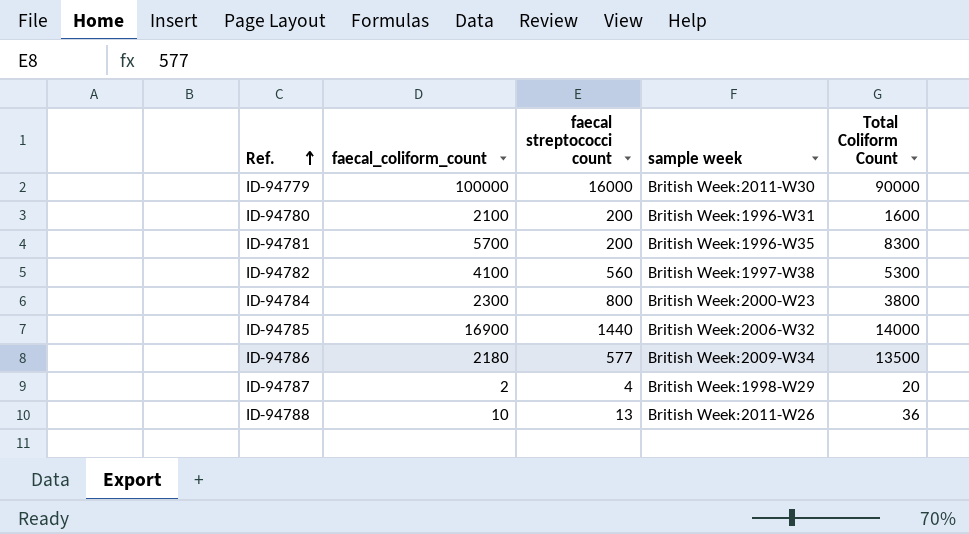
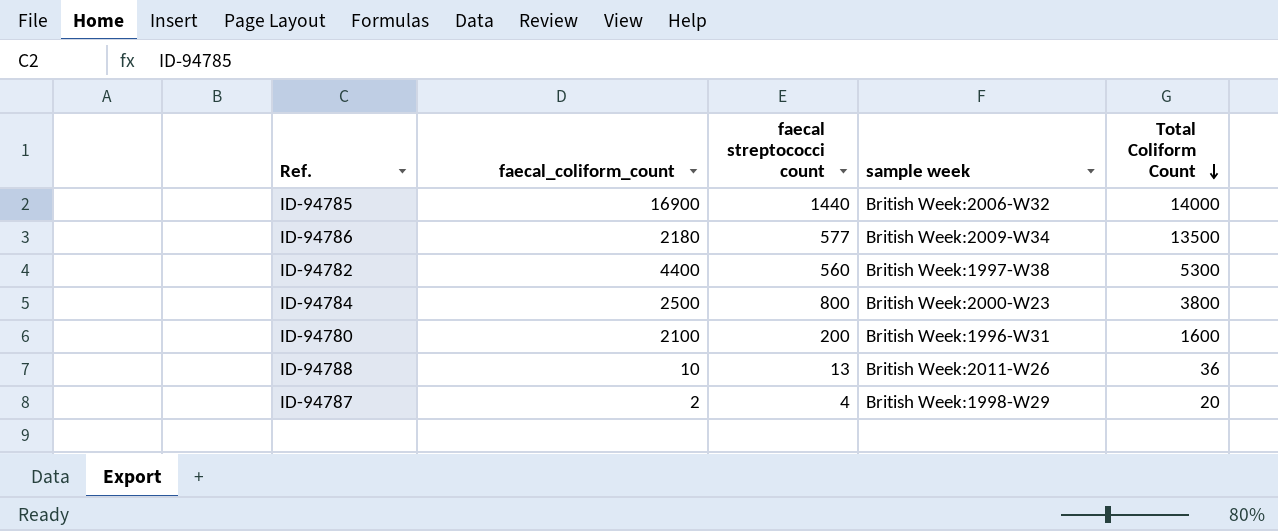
row order: Ref. ascending -> Total Coliform Count descending
row ID-94779: 100000 | 16000 | British Week:2011-W30 | 90000 -> none
row ID-94781: 5700 | 200 | British Week:1996-W35 | 8300 -> none
ID-94782 | faecal_coliform_count: 4100 -> 4400
ID-94784 | faecal_coliform_count: 2300 -> 2500

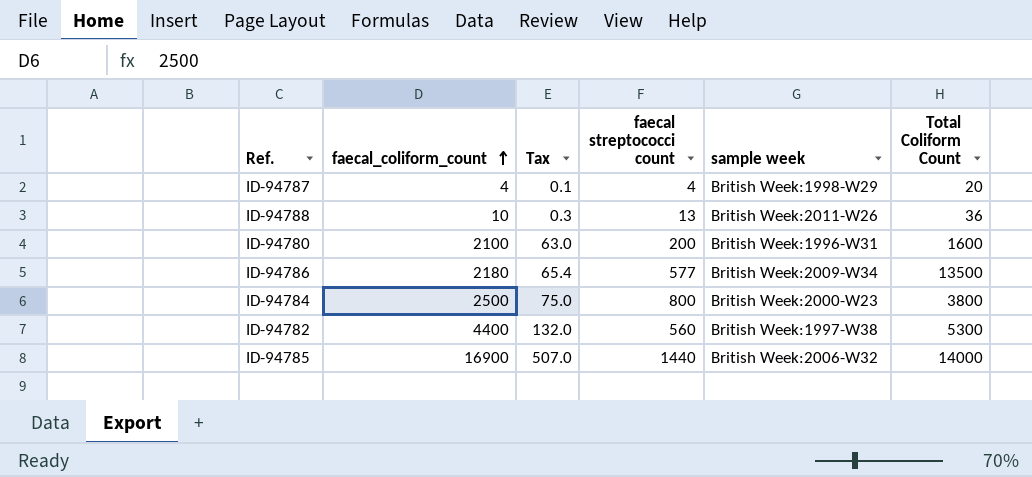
row order: Total Coliform Count descending -> faecal_coliform_count ascending
column Tax | formula: none -> [faecal_coliform_count] * 0.03
ID-94787 | faecal_coliform_count: 2 -> 4

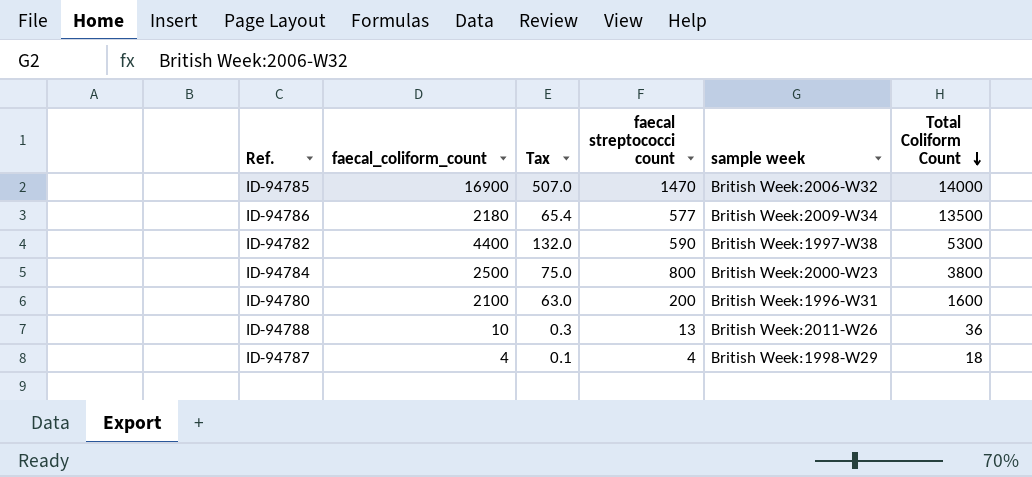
row order: faecal_coliform_count ascending -> Total Coliform Count descending
ID-94785 | faecal streptococci count: 1440 -> 1470
ID-94782 | faecal streptococci count: 560 -> 590
ID-94787 | Total Coliform Count: 20 -> 18

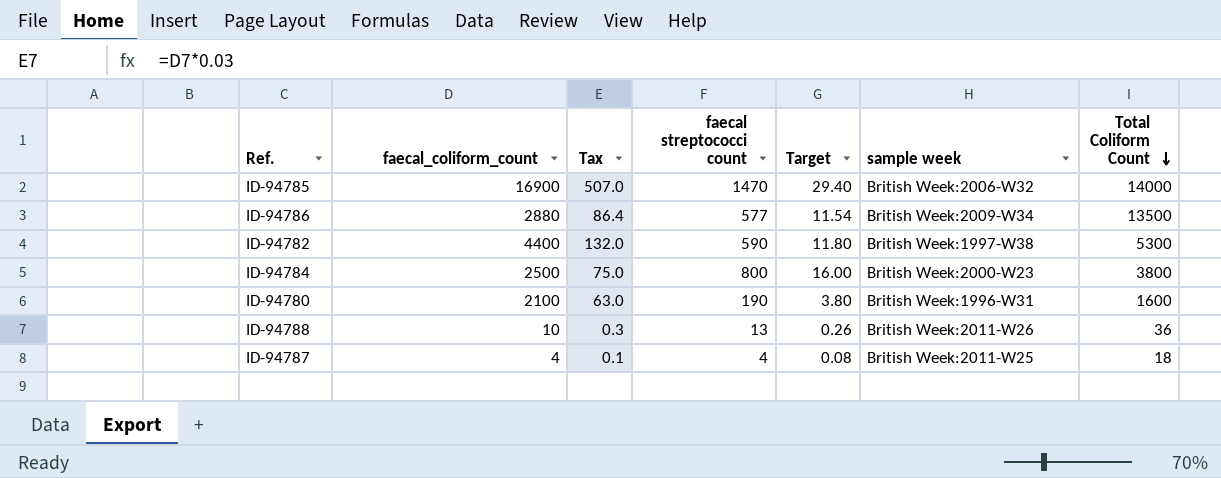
column Target | formula: none -> [faecal streptococci count] * 0.02
ID-94786 | faecal_coliform_count: 2180 -> 2880
ID-94786 | Tax: 65.4 -> 86.4
ID-94780 | faecal streptococci count: 200 -> 190
ID-94787 | sample week: British Week:1998-W29 -> British Week:2011-W25

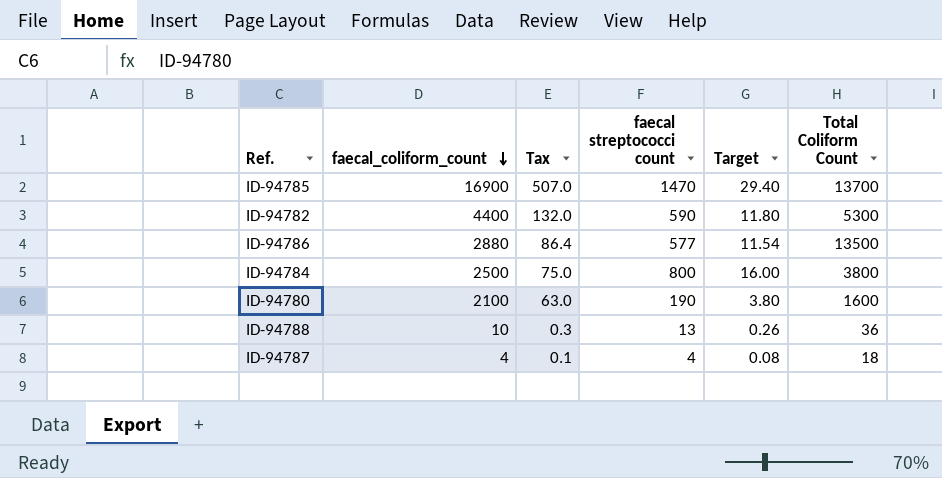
row order: Total Coliform Count descending -> faecal_coliform_count descending
column sample week | position: 6 -> none
ID-94785 | Total Coliform Count: 14000 -> 13700

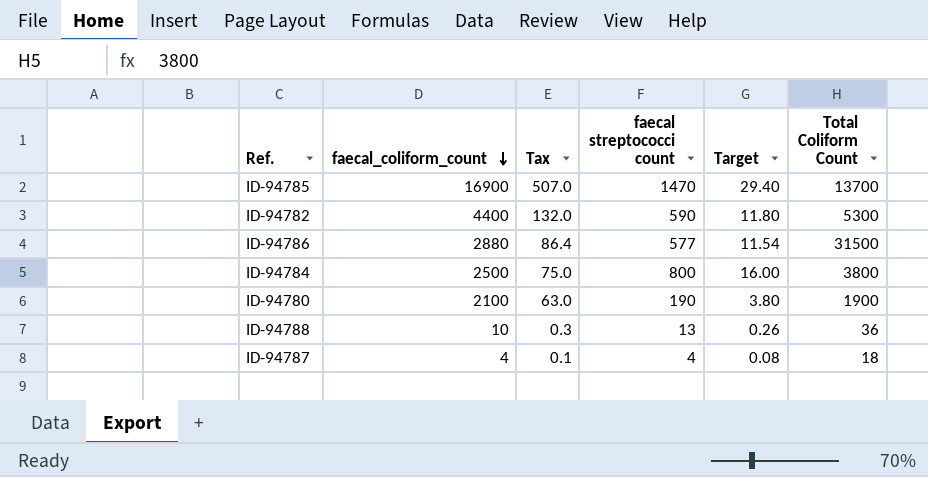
ID-94786 | Total Coliform Count: 13500 -> 31500
ID-94780 | Total Coliform Count: 1600 -> 1900

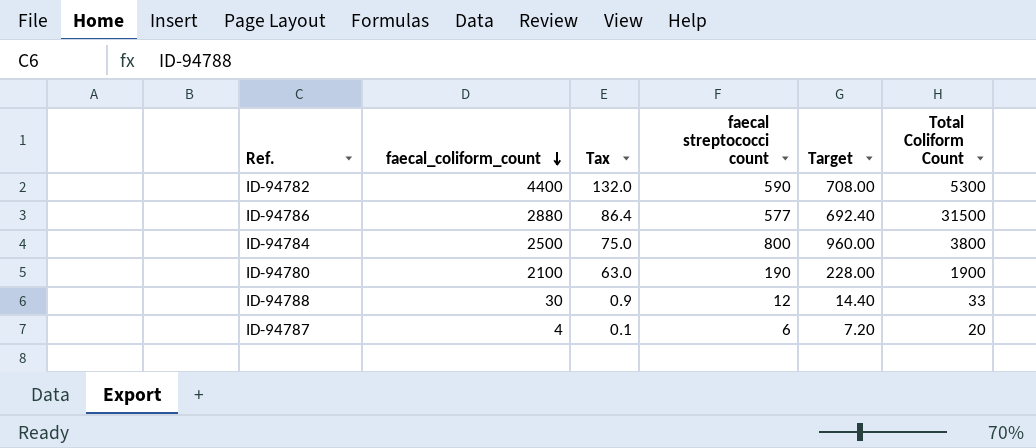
column Target | formula: [faecal streptococci count] * 0.02 -> [faecal streptococci count] * 1.2
row ID-94785: 16900 | 507.0 | 1470 | 29.40 | 13700 -> none
ID-94788 | faecal_coliform_count: 10 -> 30
ID-94788 | Tax: 0.3 -> 0.9
ID-94788 | faecal streptococci count: 13 -> 12
ID-94788 | Total Coliform Count: 36 -> 33
ID-94787 | faecal streptococci count: 4 -> 6
ID-94787 | Total Coliform Count: 18 -> 20

